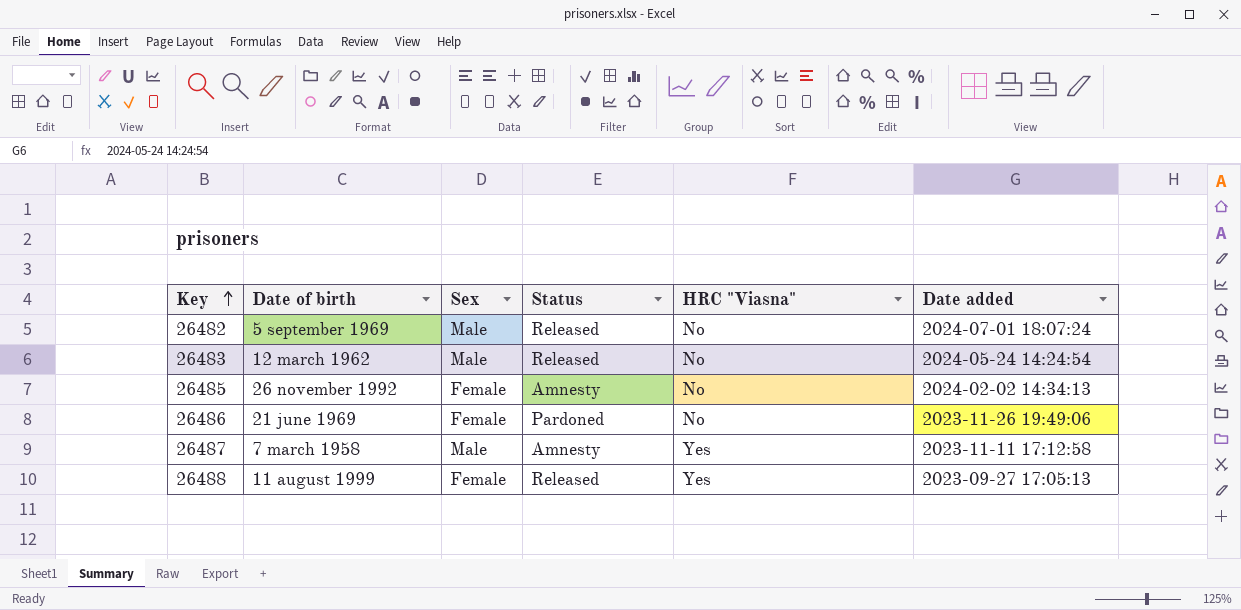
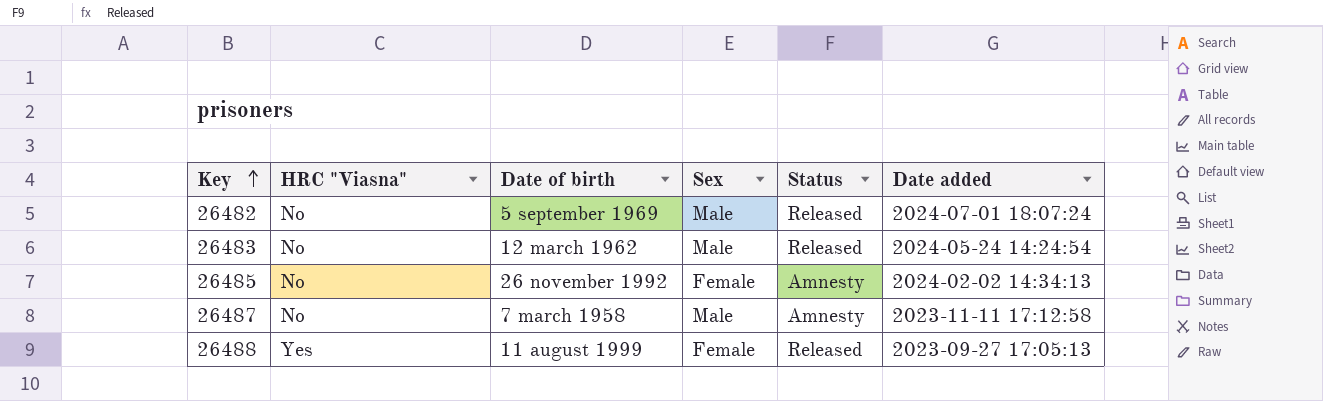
column HRC "Viasna" | position: 5 -> 2
row 26486: 21 june 1969 | Female | Pardoned | No | 2023-11-26 19:49:06 -> none
26487 | HRC "Viasna": Yes -> No

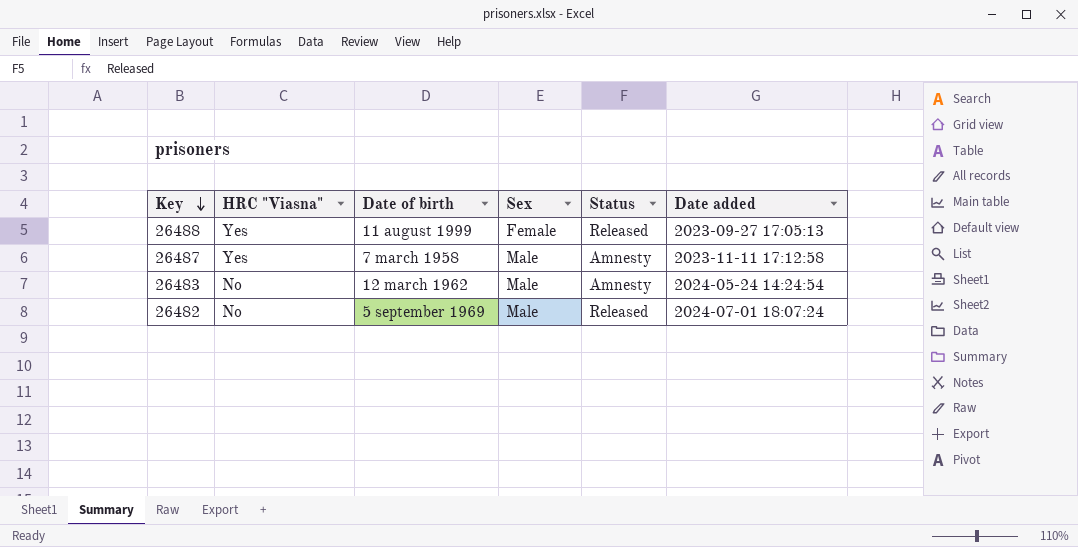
row order: Key ascending -> Key descending
row 26485: No | 26 november 1992 | Female | Amnesty | 2024-02-02 14:34:13 -> none
26487 | HRC "Viasna": No -> Yes
26483 | Status: Released -> Amnesty

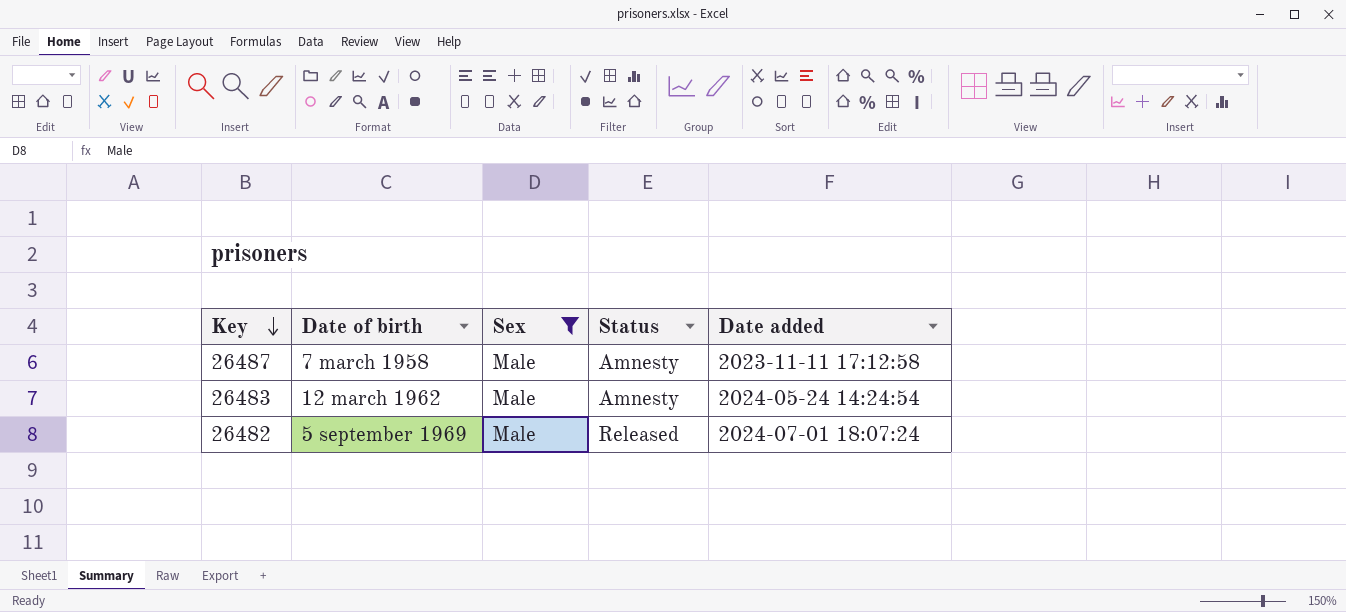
filter: none -> Sex = Male
column HRC "Viasna" | position: 2 -> none

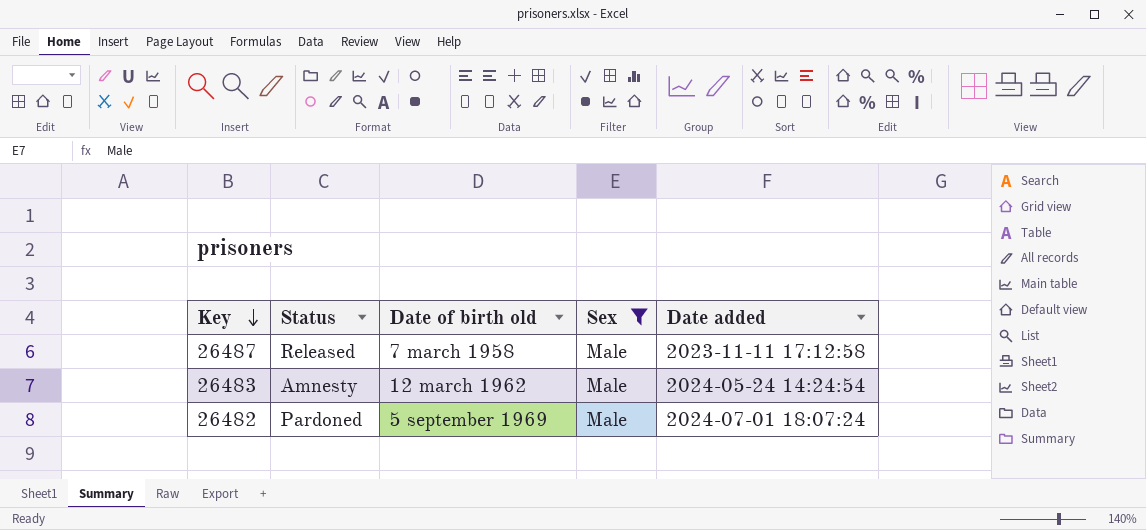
column Status | position: 4 -> 2
column name: Date of birth -> Date of birth old
26487 | Status: Amnesty -> Released
26482 | Status: Released -> Pardoned

